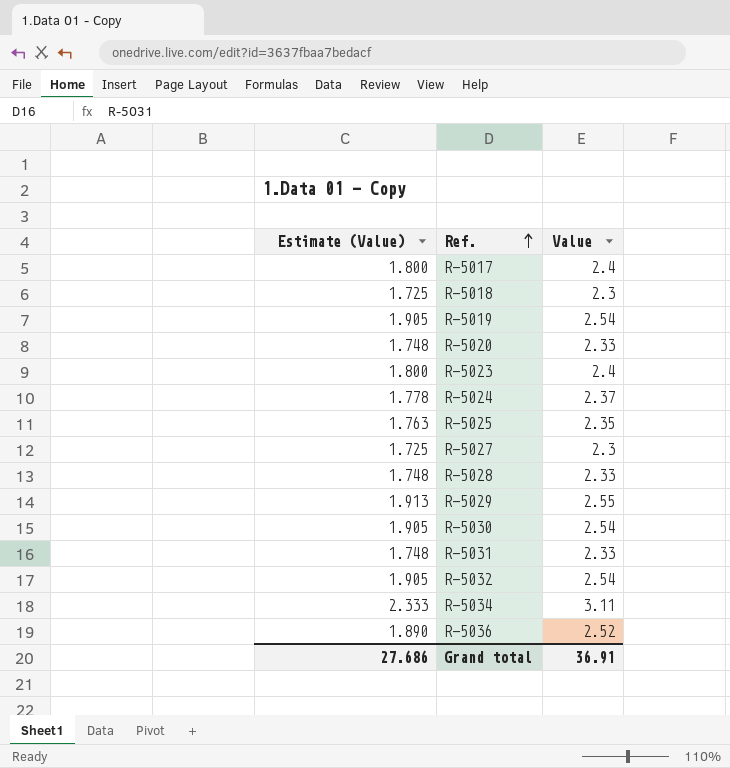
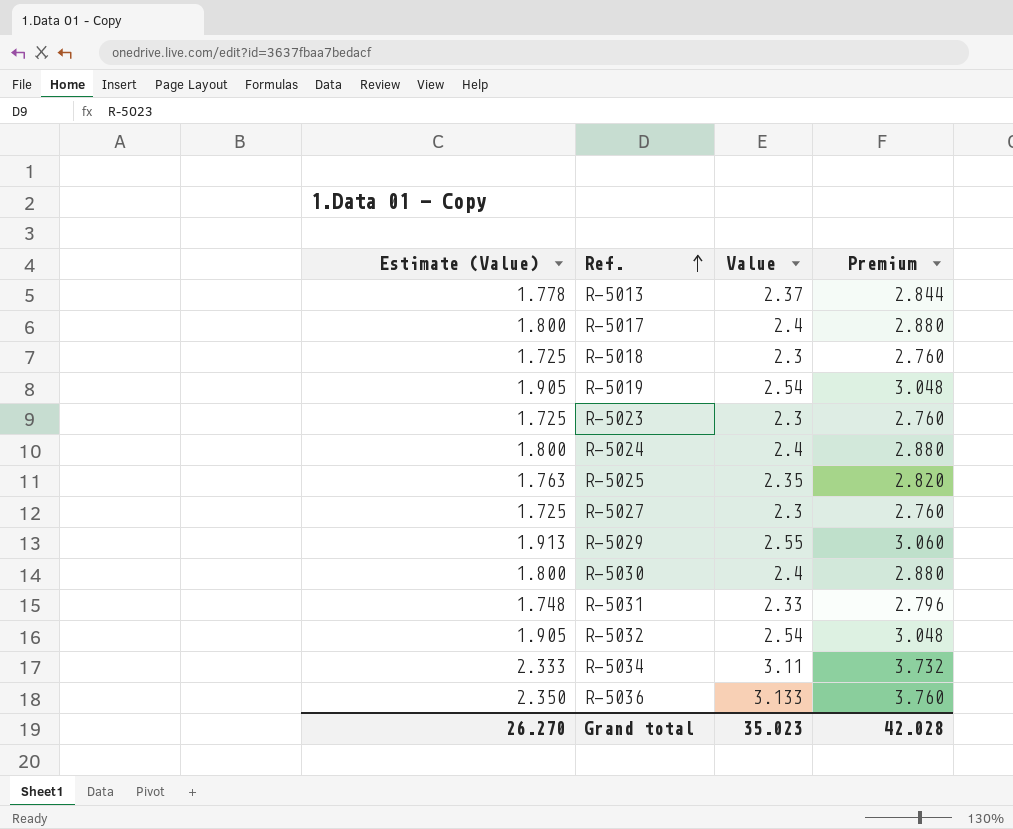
column Premium | formula: none -> [Value] * 1.2
row R-5020: 1.748 | 2.33 -> none
row R-5028: 1.748 | 2.33 -> none
row R-5013: none -> 1.778 | 2.37 | 2.844
R-5023 | Estimate (Value): 1.800 -> 1.725
R-5023 | Value: 2.4 -> 2.3
R-5024 | Estimate (Value): 1.778 -> 1.800
R-5024 | Value: 2.37 -> 2.4
R-5030 | Estimate (Value): 1.905 -> 1.800
R-5030 | Value: 2.54 -> 2.4
R-5036 | Estimate (Value): 1.890 -> 2.350
R-5036 | Value: 2.52 -> 3.133
Grand total | Estimate (Value): 27.686 -> 26.270
Grand total | Value: 36.91 -> 35.023

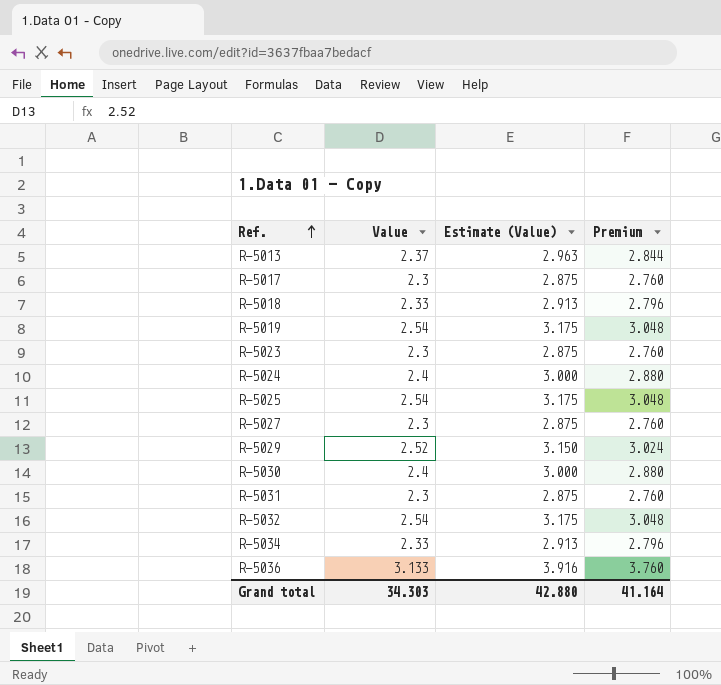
column Estimate (Value) | formula: [Value] * 0.75 -> [Value] * 1.25
column Estimate (Value) | position: 1 -> 3
R-5017 | Value: 2.4 -> 2.3
R-5017 | Premium: 2.880 -> 2.760
R-5018 | Value: 2.3 -> 2.33
R-5018 | Premium: 2.760 -> 2.796
R-5025 | Value: 2.35 -> 2.54
R-5025 | Premium: 2.820 -> 3.048
R-5029 | Value: 2.55 -> 2.52
R-5029 | Premium: 3.060 -> 3.024
R-5031 | Value: 2.33 -> 2.3
R-5031 | Premium: 2.796 -> 2.760
R-5034 | Value: 3.11 -> 2.33
R-5034 | Premium: 3.732 -> 2.796
Grand total | Value: 35.023 -> 34.303
Grand total | Estimate (Value): 26.270 -> 42.880
Grand total | Premium: 42.028 -> 41.164

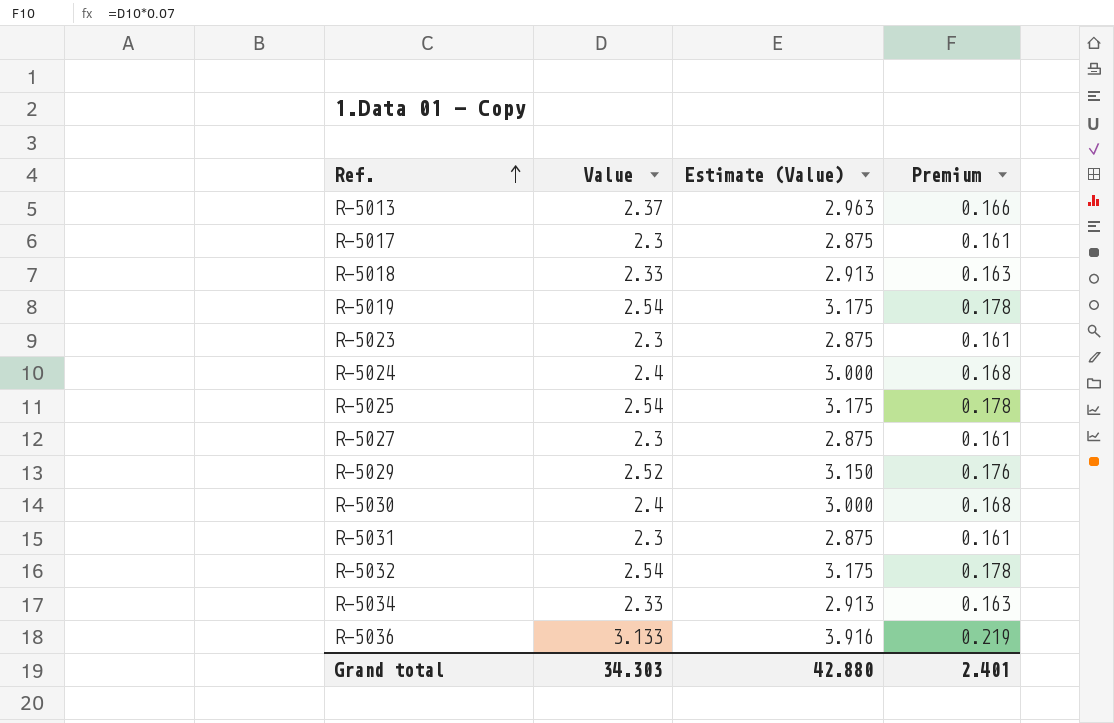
column Premium | formula: [Value] * 1.2 -> [Value] * 0.07
Grand total | Premium: 41.164 -> 2.401

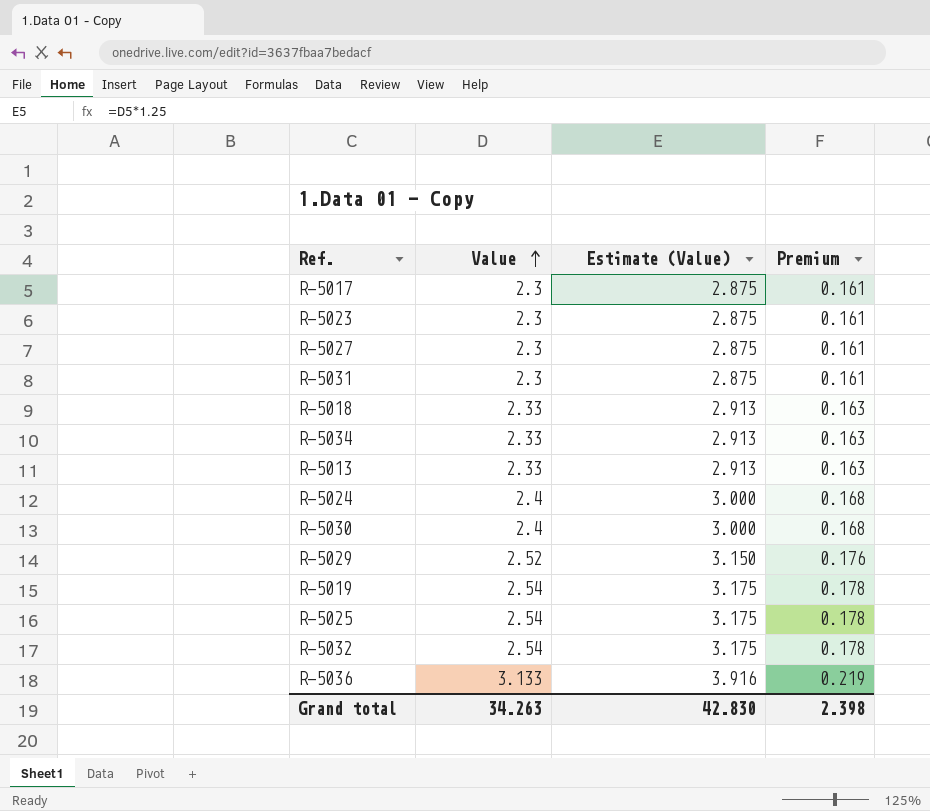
row order: Ref. ascending -> Value ascending
R-5013 | Value: 2.37 -> 2.33
R-5013 | Estimate (Value): 2.963 -> 2.913
R-5013 | Premium: 0.166 -> 0.163
Grand total | Value: 34.303 -> 34.263
Grand total | Estimate (Value): 42.880 -> 42.830
Grand total | Premium: 2.401 -> 2.398

